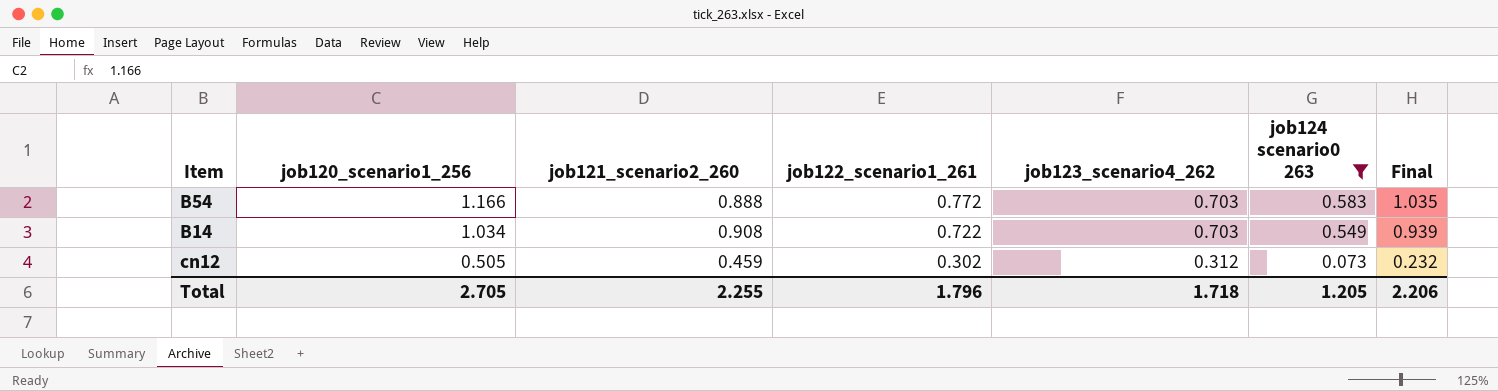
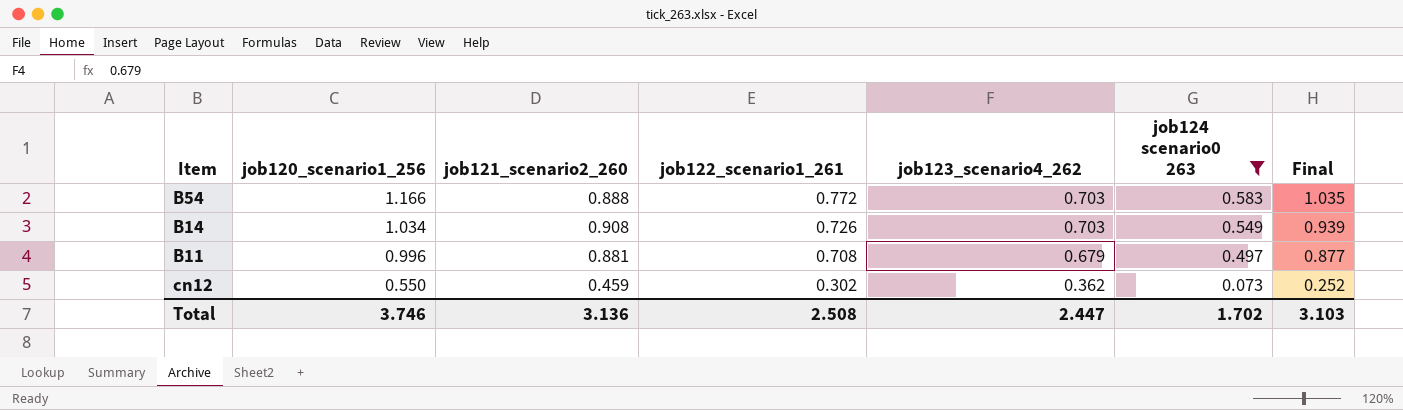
B14 | job122_scenario1_261: 0.722 -> 0.726
row B11: none -> 0.996 | 0.881 | 0.708 | 0.679 | 0.497 | 0.877
cn12 | job120_scenario1_256: 0.505 -> 0.550
cn12 | job123_scenario4_262: 0.312 -> 0.362
cn12 | Final: 0.232 -> 0.252
Total | job120_scenario1_256: 2.705 -> 3.746
Total | job121_scenario2_260: 2.255 -> 3.136
Total | job122_scenario1_261: 1.796 -> 2.508
Total | job123_scenario4_262: 1.718 -> 2.447
Total | job124 scenario0 263: 1.205 -> 1.702
Total | Final: 2.206 -> 3.103

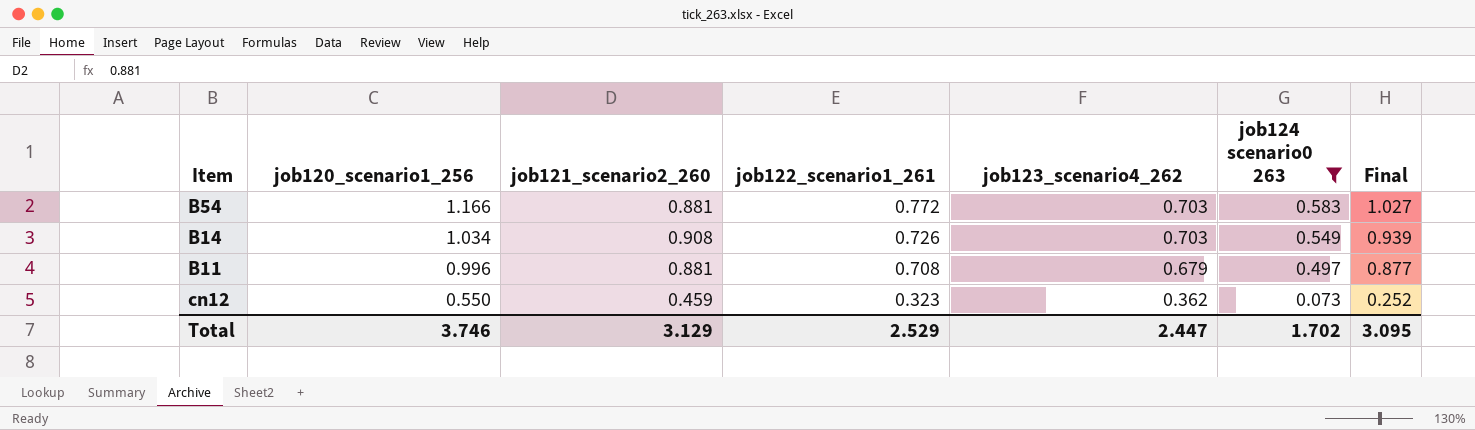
B54 | job121_scenario2_260: 0.888 -> 0.881
B54 | Final: 1.035 -> 1.027
cn12 | job122_scenario1_261: 0.302 -> 0.323
Total | job121_scenario2_260: 3.136 -> 3.129
Total | job122_scenario1_261: 2.508 -> 2.529
Total | Final: 3.103 -> 3.095

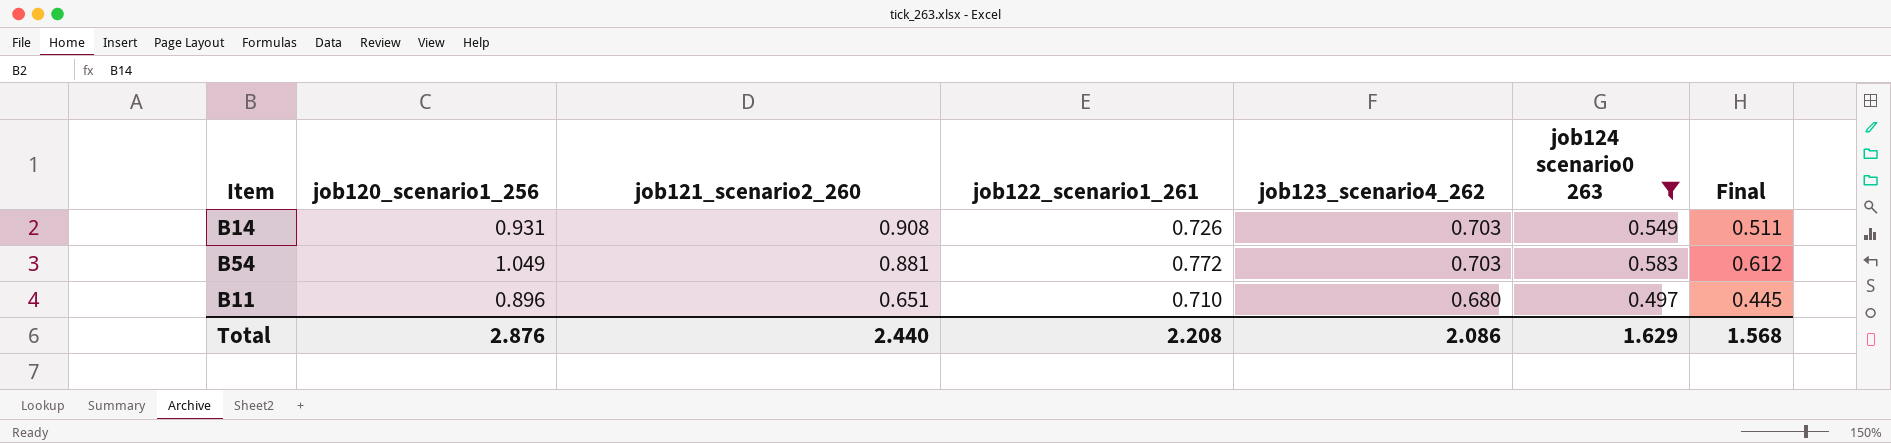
row order: job120_scenario1_256 descending -> job121_scenario2_260 descending
column Final | formula: [job120_scenario1_256] * [job121_scenario2_260] -> [job120_scenario1_256] * [job124 scenario0 263]
row cn12: 0.550 | 0.459 | 0.323 | 0.362 | 0.073 | 0.252 -> none
B14 | job120_scenario1_256: 1.034 -> 0.931
B54 | job120_scenario1_256: 1.166 -> 1.049
B11 | job120_scenario1_256: 0.996 -> 0.896
B11 | job121_scenario2_260: 0.881 -> 0.651
B11 | job122_scenario1_261: 0.708 -> 0.710
B11 | job123_scenario4_262: 0.679 -> 0.680
Total | job120_scenario1_256: 3.746 -> 2.876
Total | job121_scenario2_260: 3.129 -> 2.440
Total | job122_scenario1_261: 2.529 -> 2.208
Total | job123_scenario4_262: 2.447 -> 2.086
Total | job124 scenario0 263: 1.702 -> 1.629
Total | Final: 3.095 -> 1.568

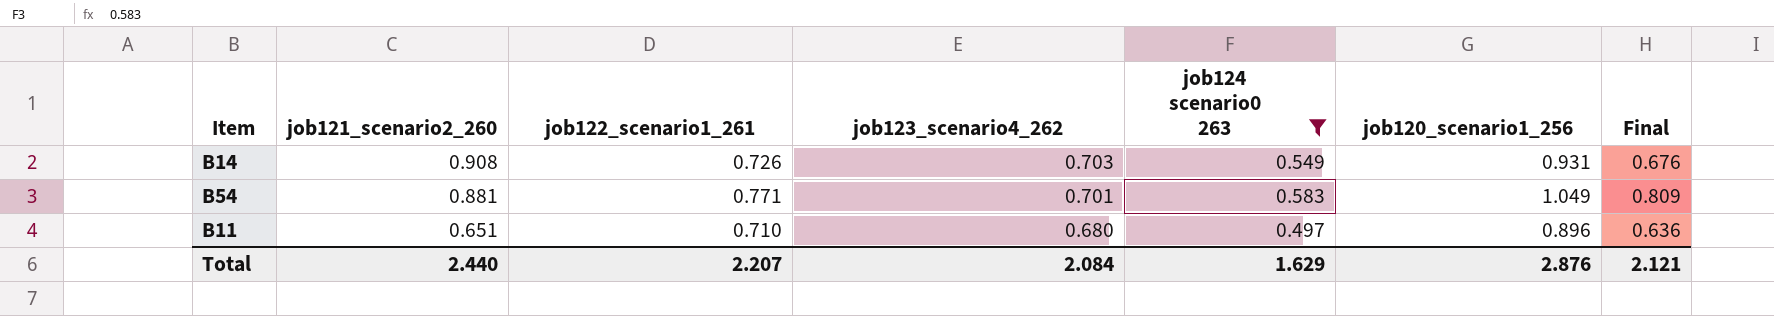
column job120_scenario1_256 | position: 2 -> 6
column Final | formula: [job120_scenario1_256] * [job124 scenario0 263] -> [job122_scenario1_261] * [job120_scenario1_256]
B54 | job122_scenario1_261: 0.772 -> 0.771
B54 | job123_scenario4_262: 0.703 -> 0.701
Total | job122_scenario1_261: 2.208 -> 2.207
Total | job123_scenario4_262: 2.086 -> 2.084
Total | Final: 1.568 -> 2.121

